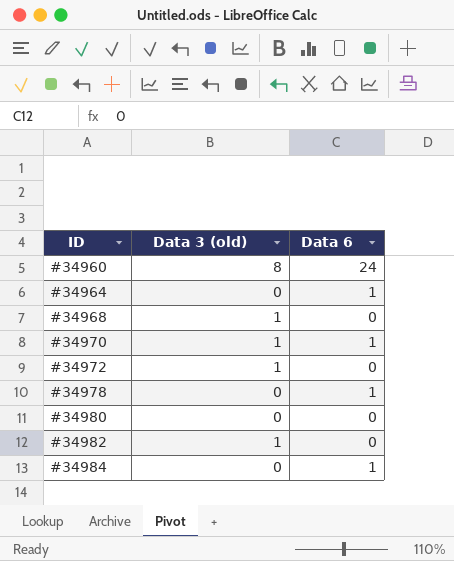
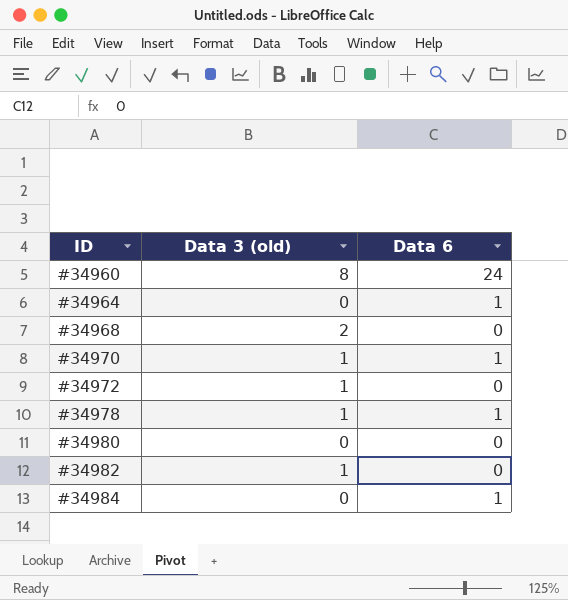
#34968 | Data 3 (old): 1 -> 2
#34978 | Data 3 (old): 0 -> 1

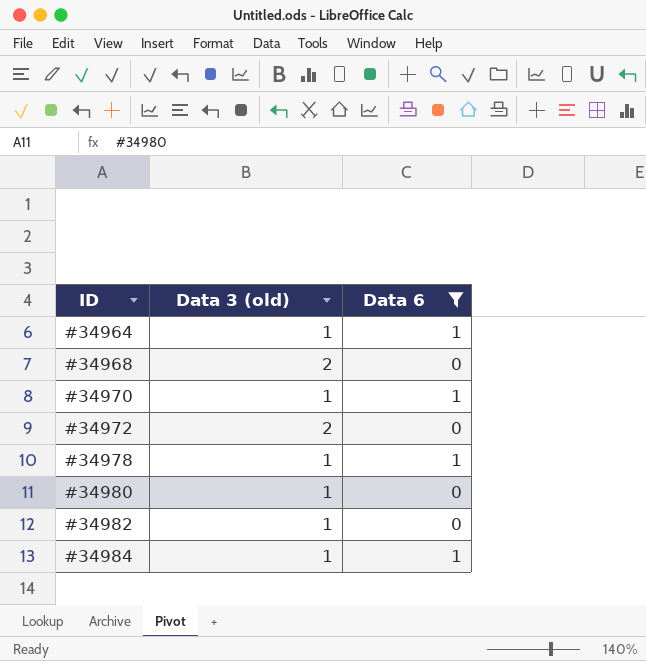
filter: none -> Data 6 != 24
#34964 | Data 3 (old): 0 -> 1
#34972 | Data 3 (old): 1 -> 2
#34980 | Data 3 (old): 0 -> 1
#34984 | Data 3 (old): 0 -> 1

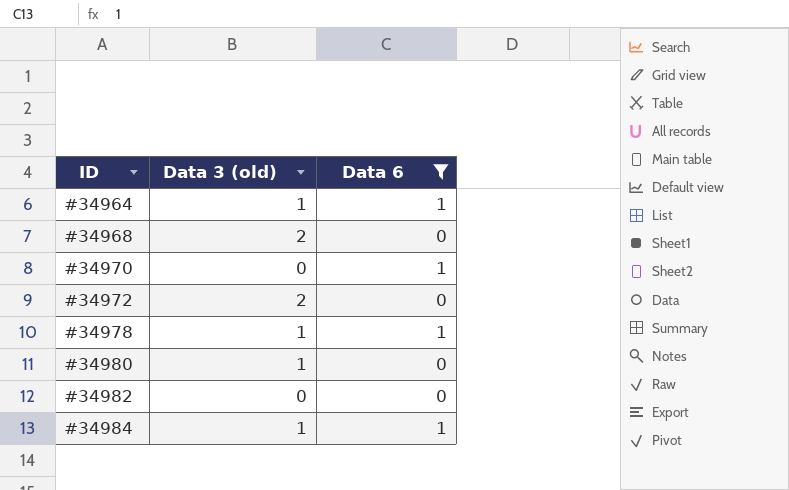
#34970 | Data 3 (old): 1 -> 0
#34982 | Data 3 (old): 1 -> 0

